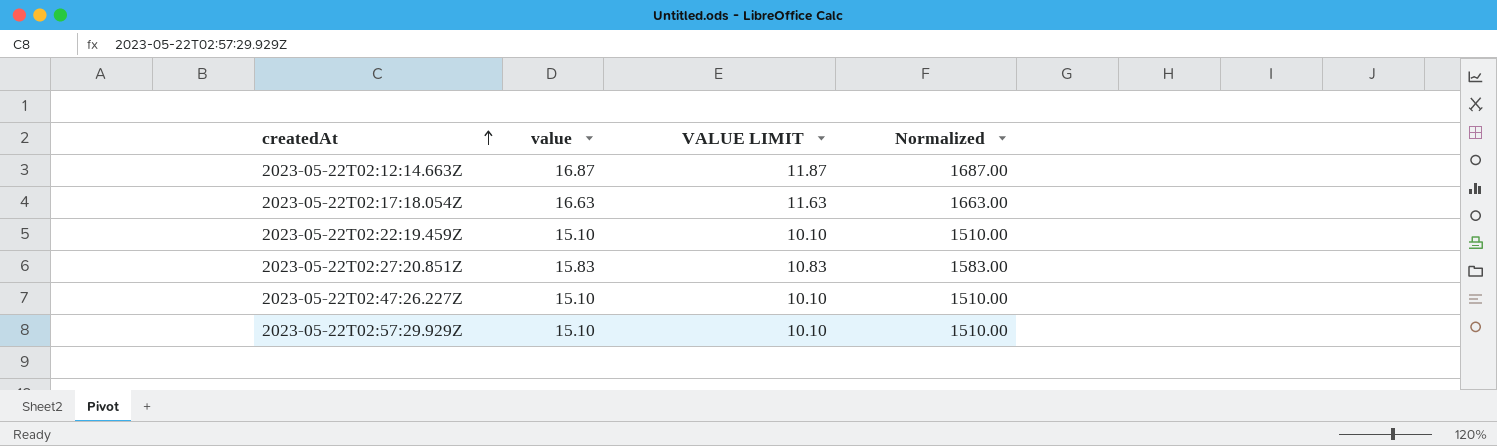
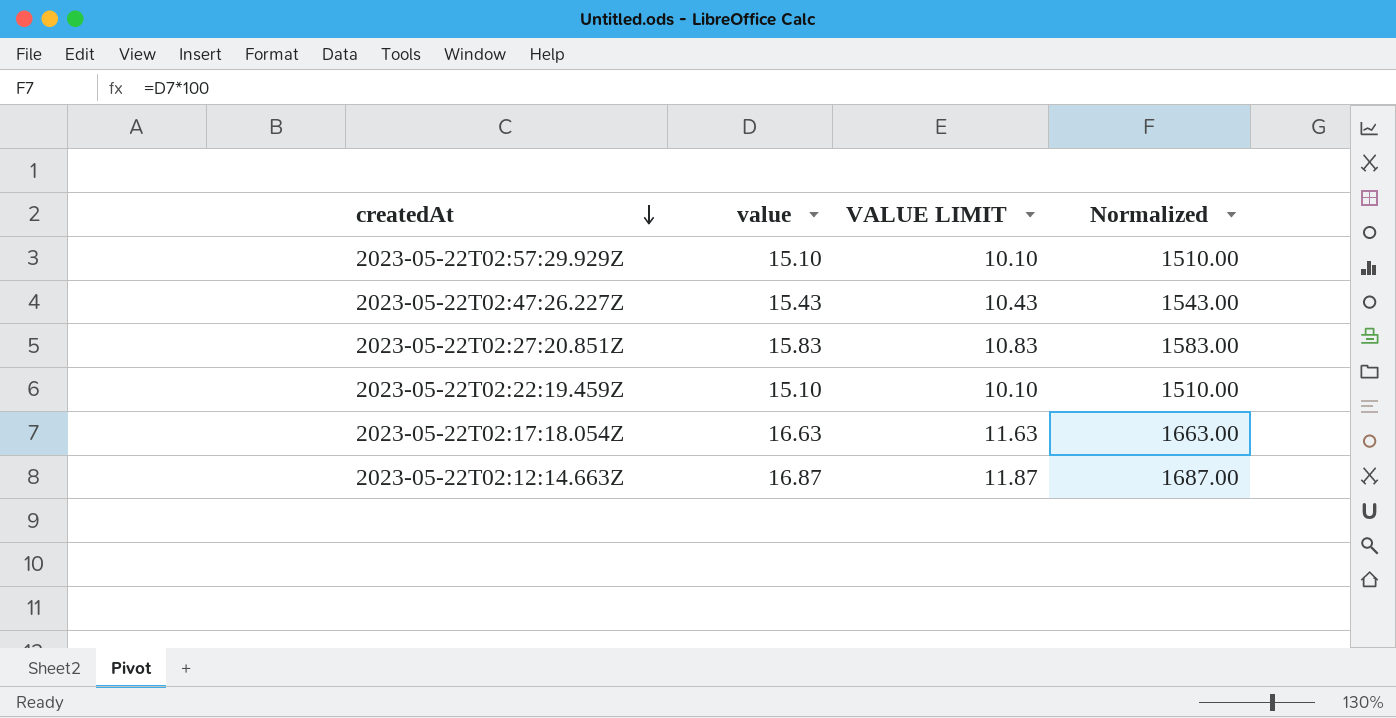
row order: createdAt ascending -> createdAt descending
2023-05-22T02:47:26.227Z | value: 15.10 -> 15.43
2023-05-22T02:47:26.227Z | VALUE LIMIT: 10.10 -> 10.43
2023-05-22T02:47:26.227Z | Normalized: 1510.00 -> 1543.00

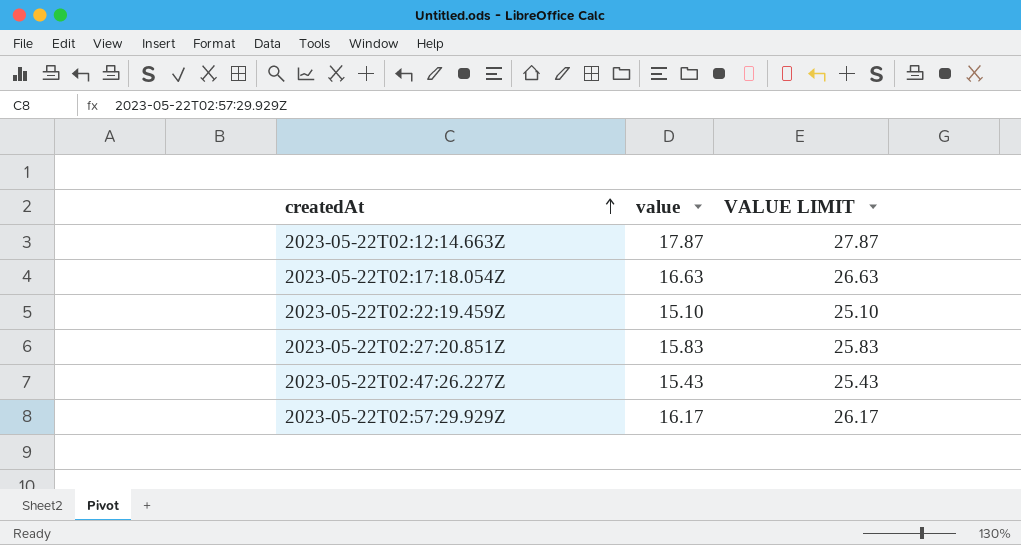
row order: createdAt descending -> createdAt ascending
column Normalized | formula: [value] * 100 -> none
column VALUE LIMIT | formula: [value] - 5 -> [value] + 10
2023-05-22T02:12:14.663Z | value: 16.87 -> 17.87
2023-05-22T02:57:29.929Z | value: 15.10 -> 16.17

